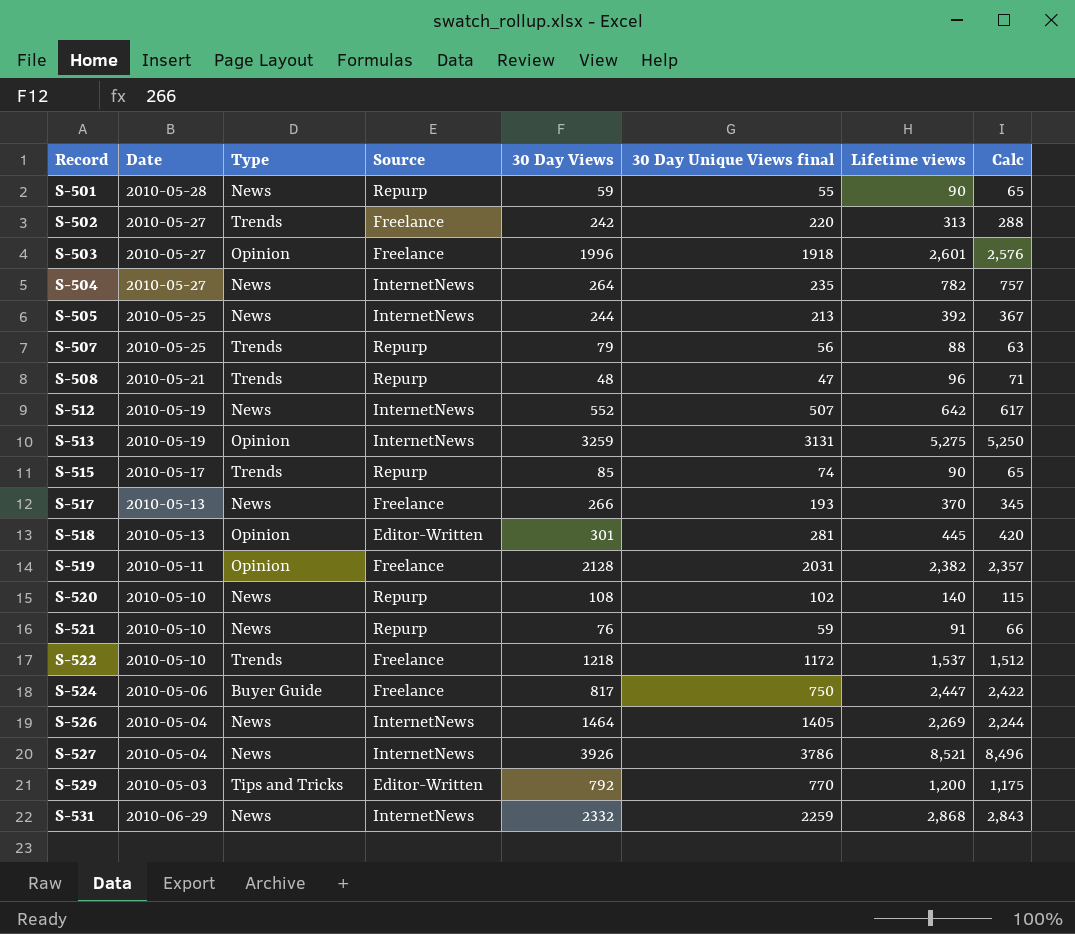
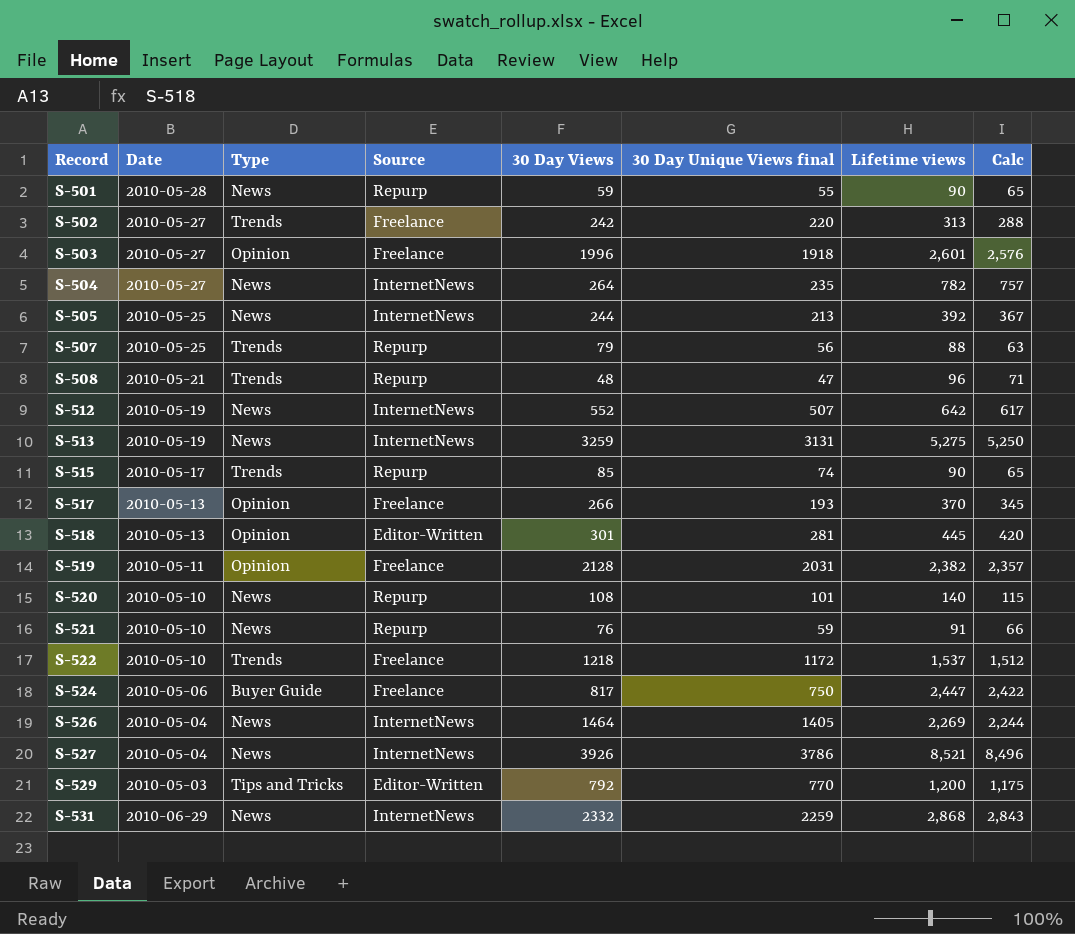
S-513 | Type: Opinion -> News
S-517 | Type: News -> Opinion
S-520 | 30 Day Unique Views final: 102 -> 101

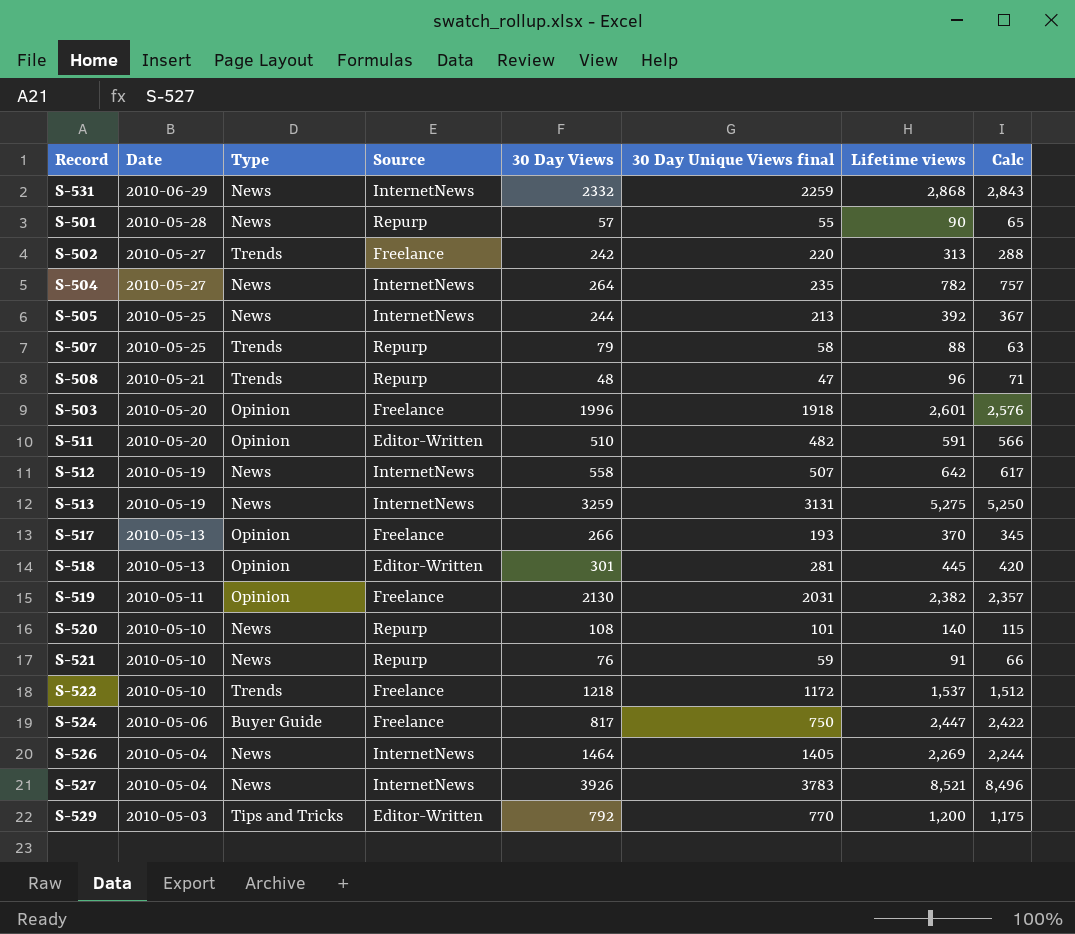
row order: Record ascending -> Date descending
row S-515: 2010-05-17 | Trends | Repurp | 85 | 74 | 90 | 65 -> none
S-501 | 30 Day Views: 59 -> 57
S-507 | 30 Day Unique Views final: 56 -> 58
S-503 | Date: 2010-05-27 -> 2010-05-20
row S-511: none -> 2010-05-20 | Opinion | Editor-Written | 510 | 482 | 591 | 566
S-512 | 30 Day Views: 552 -> 558
S-519 | 30 Day Views: 2128 -> 2130
S-527 | 30 Day Unique Views final: 3786 -> 3783

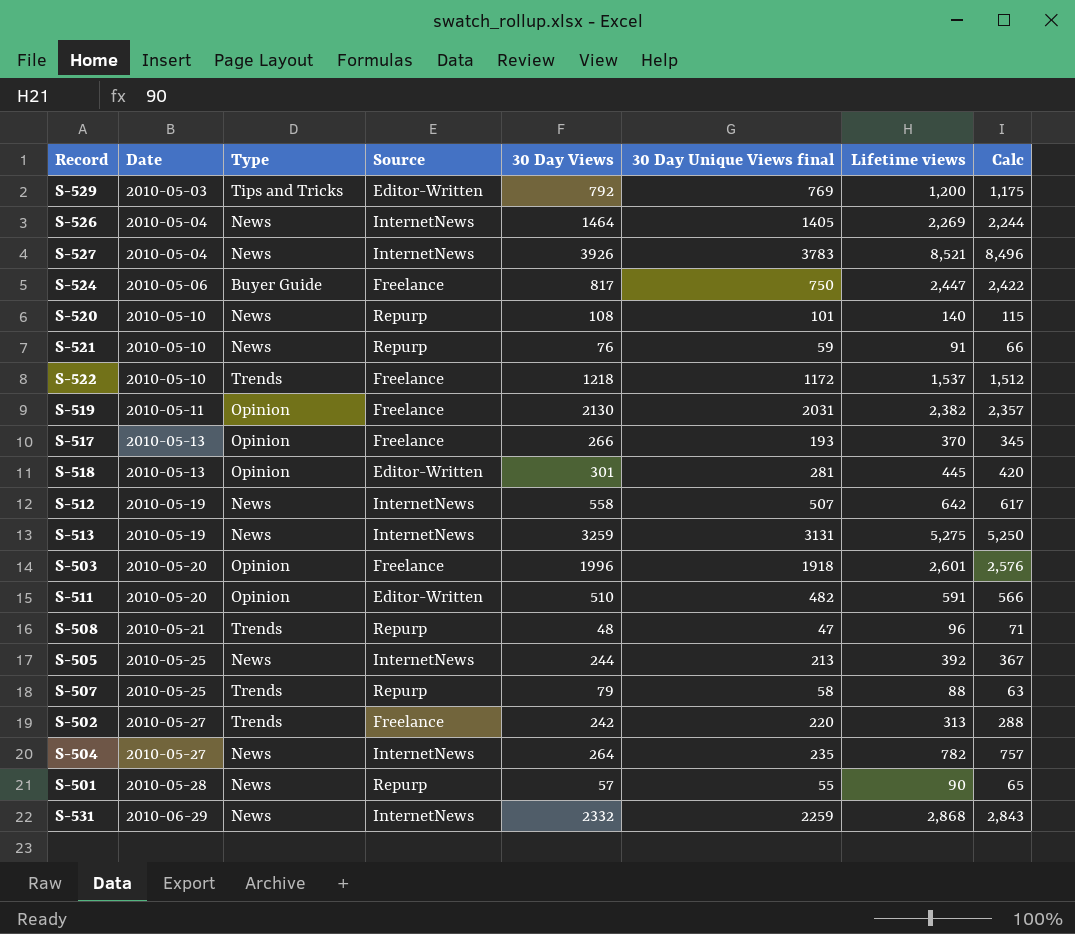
row order: Date descending -> Date ascending
S-529 | 30 Day Unique Views final: 770 -> 769

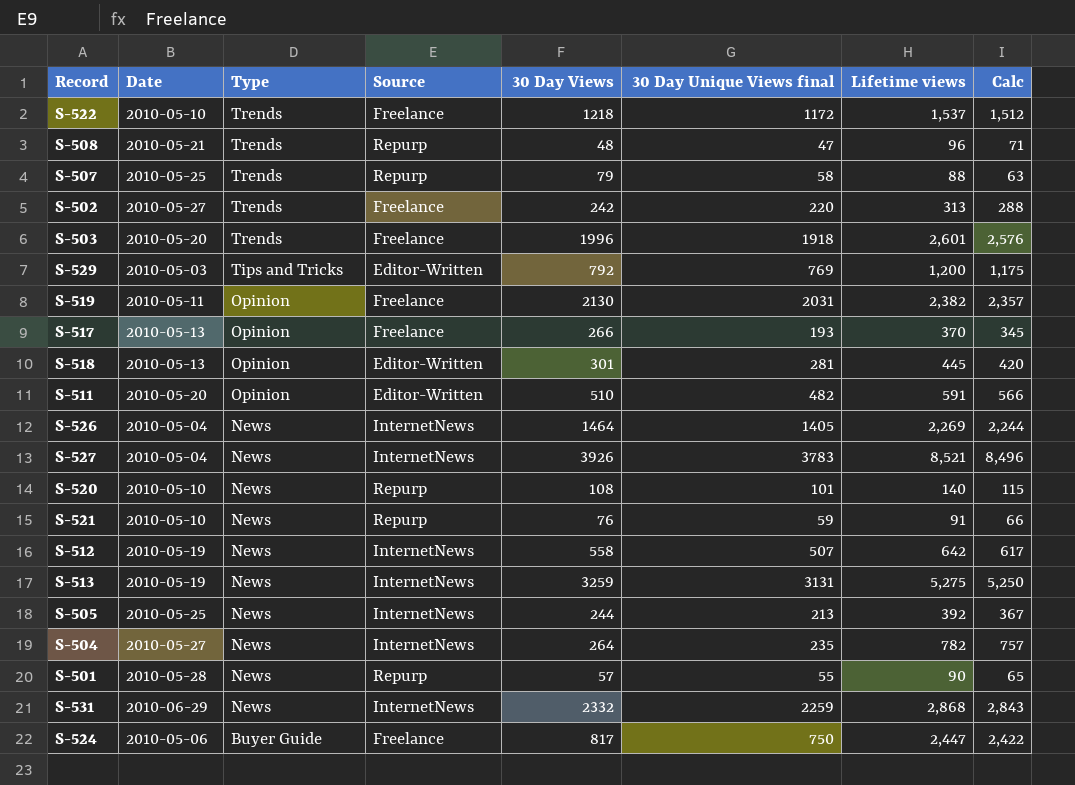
row order: Date ascending -> Type descending
S-503 | Type: Opinion -> Trends

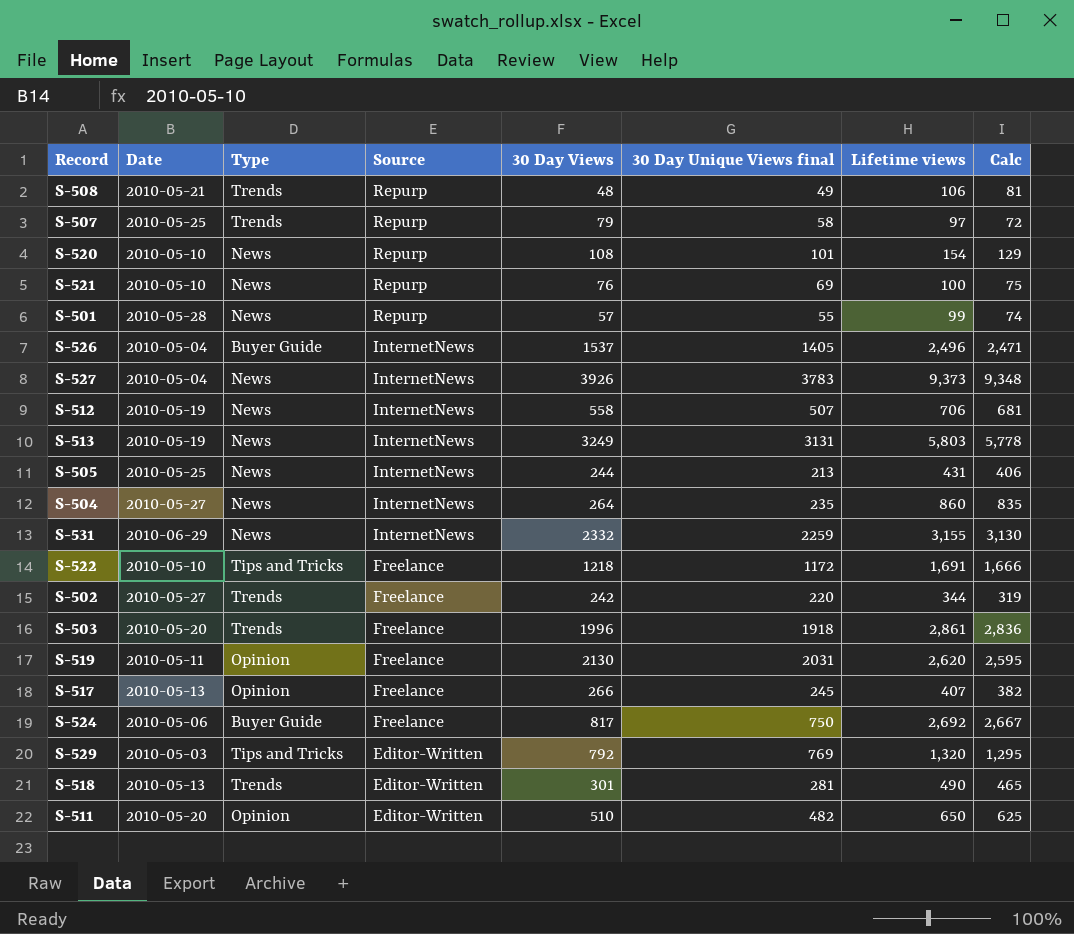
row order: Type descending -> Source descending
S-508 | 30 Day Unique Views final: 47 -> 49
S-508 | Lifetime views: 96 -> 106
S-508 | Calc: 71 -> 81
S-507 | Lifetime views: 88 -> 97
S-507 | Calc: 63 -> 72
S-520 | Lifetime views: 140 -> 154
S-520 | Calc: 115 -> 129
S-521 | 30 Day Unique Views final: 59 -> 69
S-521 | Lifetime views: 91 -> 100
S-521 | Calc: 66 -> 75
S-501 | Lifetime views: 90 -> 99
S-501 | Calc: 65 -> 74
S-526 | Type: News -> Buyer Guide
S-526 | 30 Day Views: 1464 -> 1537
S-526 | Lifetime views: 2,269 -> 2,496
S-526 | Calc: 2,244 -> 2,471
S-527 | Lifetime views: 8,521 -> 9,373
S-527 | Calc: 8,496 -> 9,348
S-512 | Lifetime views: 642 -> 706
S-512 | Calc: 617 -> 681
S-513 | 30 Day Views: 3259 -> 3249
S-513 | Lifetime views: 5,275 -> 5,803
S-513 | Calc: 5,250 -> 5,778
S-505 | Lifetime views: 392 -> 431
S-505 | Calc: 367 -> 406
S-504 | Lifetime views: 782 -> 860
S-504 | Calc: 757 -> 835
S-531 | Lifetime views: 2,868 -> 3,155
S-531 | Calc: 2,843 -> 3,130
S-522 | Type: Trends -> Tips and Tricks
S-522 | Lifetime views: 1,537 -> 1,691
S-522 | Calc: 1,512 -> 1,666
S-502 | Lifetime views: 313 -> 344
S-502 | Calc: 288 -> 319
S-503 | Lifetime views: 2,601 -> 2,861
S-503 | Calc: 2,576 -> 2,836
S-519 | Lifetime views: 2,382 -> 2,620
S-519 | Calc: 2,357 -> 2,595
S-517 | 30 Day Unique Views final: 193 -> 245
S-517 | Lifetime views: 370 -> 407
S-517 | Calc: 345 -> 382
S-524 | Lifetime views: 2,447 -> 2,692
S-524 | Calc: 2,422 -> 2,667
S-529 | Lifetime views: 1,200 -> 1,320
S-529 | Calc: 1,175 -> 1,295
S-518 | Type: Opinion -> Trends
S-518 | Lifetime views: 445 -> 490
S-518 | Calc: 420 -> 465
S-511 | Lifetime views: 591 -> 650
S-511 | Calc: 566 -> 625

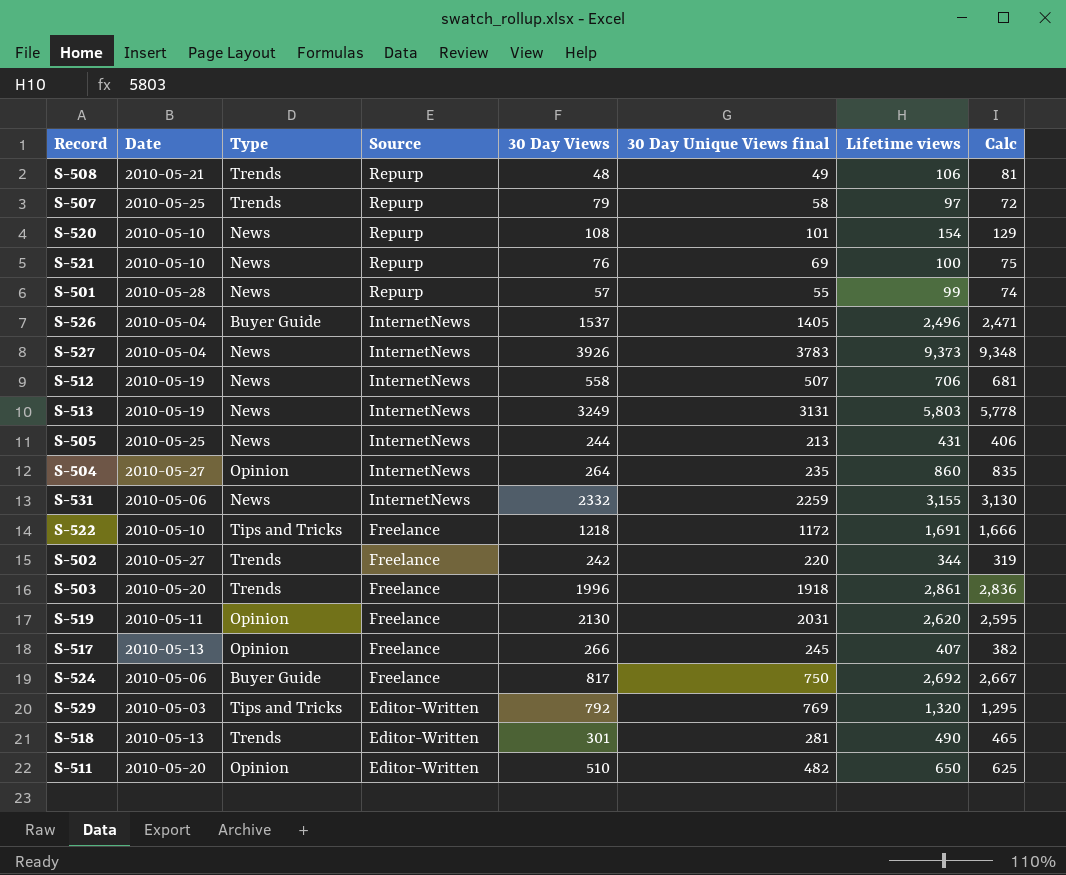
S-504 | Type: News -> Opinion
S-531 | Date: 2010-06-29 -> 2010-05-06

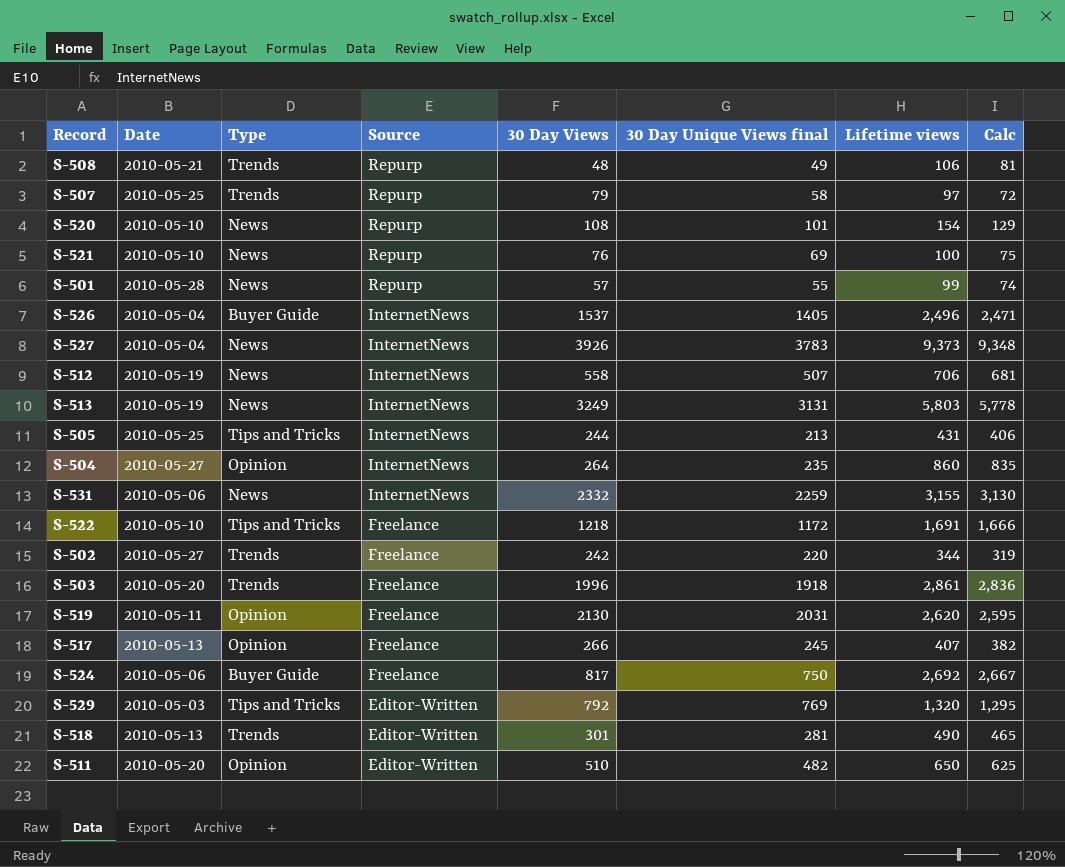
S-505 | Type: News -> Tips and Tricks

